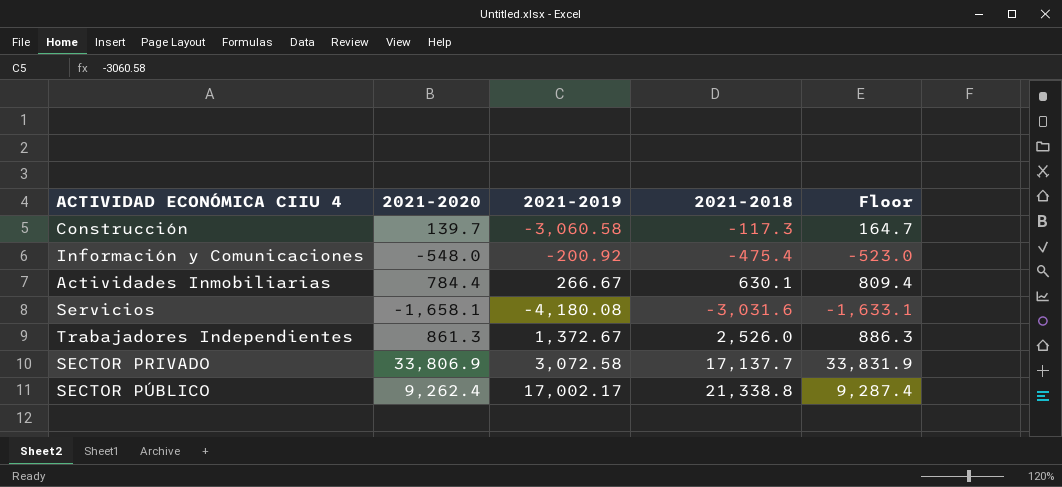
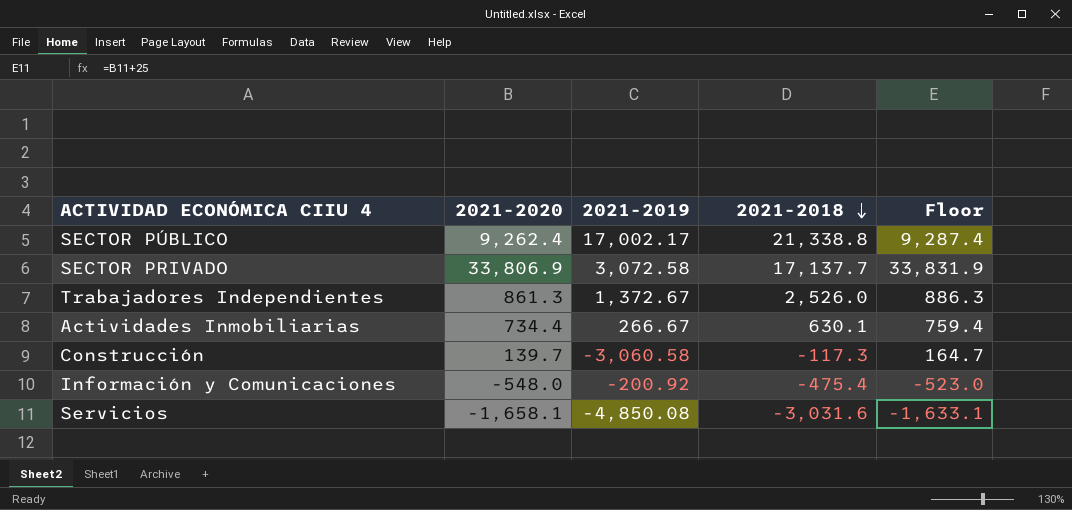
row order: none -> 2021-2018 descending
Actividades Inmobiliarias | 2021-2020: 784.4 -> 734.4
Actividades Inmobiliarias | Floor: 809.4 -> 759.4
Servicios | 2021-2019: -4,180.08 -> -4,850.08

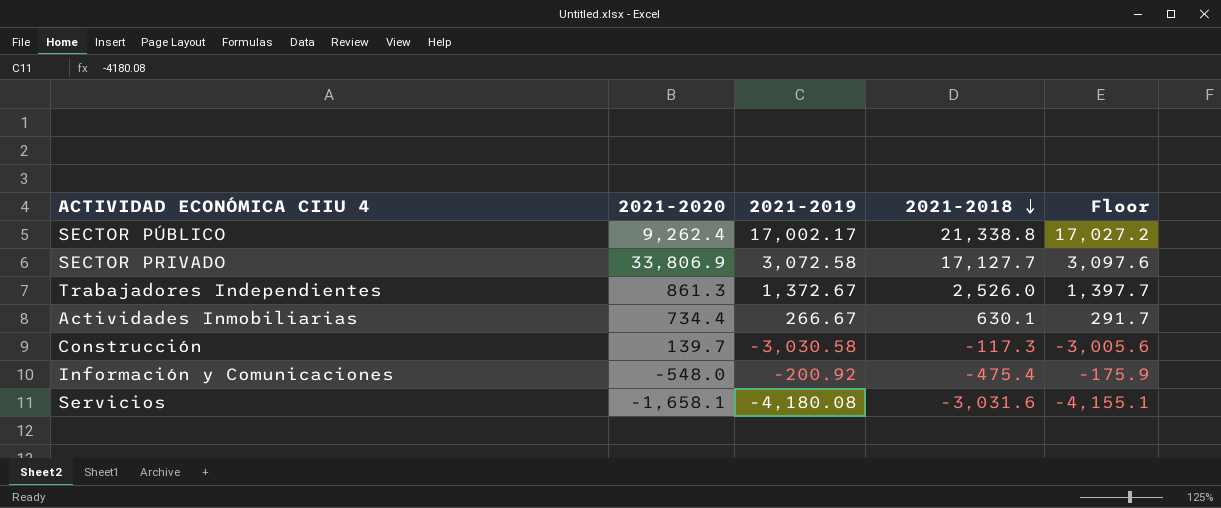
column Floor | formula: [2021-2020] + 25 -> [2021-2019] + 25
SECTOR PRIVADO | 2021-2018: 17,137.7 -> 17,127.7
Construcción | 2021-2019: -3,060.58 -> -3,030.58
Servicios | 2021-2019: -4,850.08 -> -4,180.08

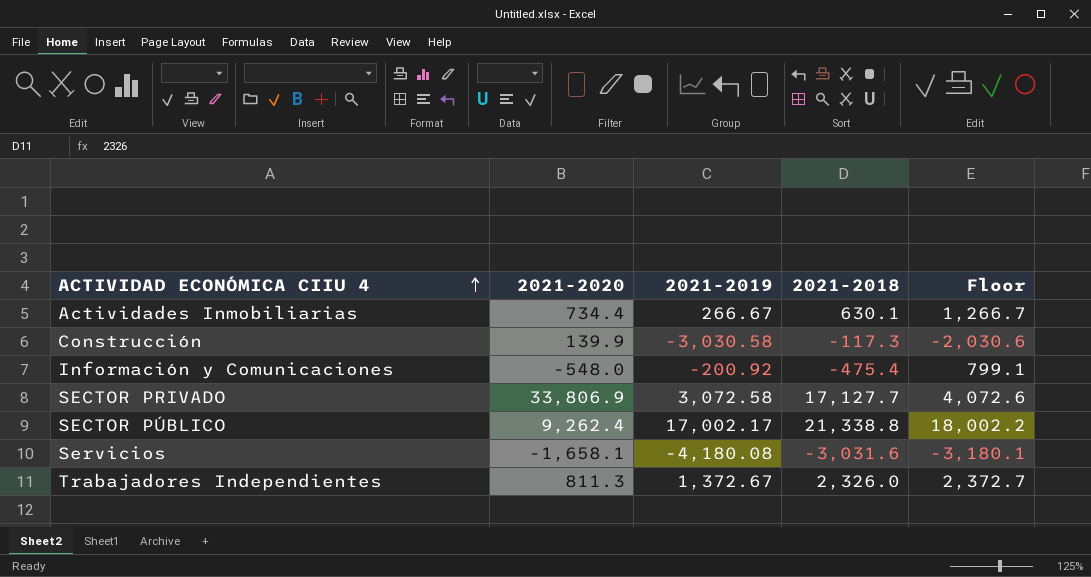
row order: 2021-2018 descending -> ACTIVIDAD ECONÓMICA CIIU 4 ascending
column Floor | formula: [2021-2019] + 25 -> [2021-2019] + 1000
Construcción | 2021-2020: 139.7 -> 139.9
Trabajadores Independientes | 2021-2020: 861.3 -> 811.3
Trabajadores Independientes | 2021-2018: 2,526.0 -> 2,326.0

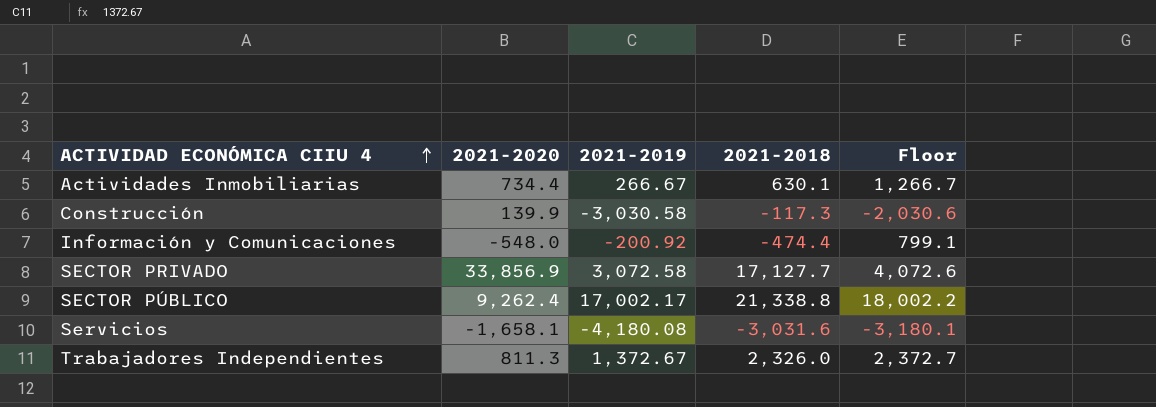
Información y Comunicaciones | 2021-2018: -475.4 -> -474.4
SECTOR PRIVADO | 2021-2020: 33,806.9 -> 33,856.9

